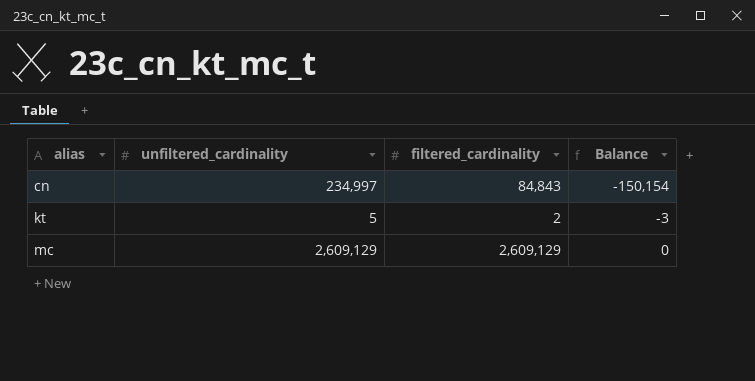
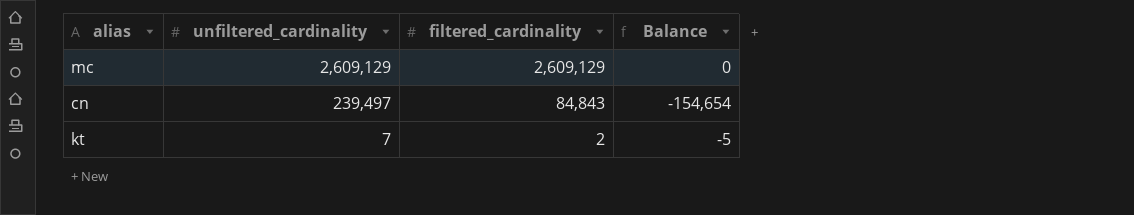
row order: alias ascending -> unfiltered_cardinality descending
cn | unfiltered_cardinality: 234,997 -> 239,497
cn | Balance: -150,154 -> -154,654
kt | unfiltered_cardinality: 5 -> 7
kt | Balance: -3 -> -5

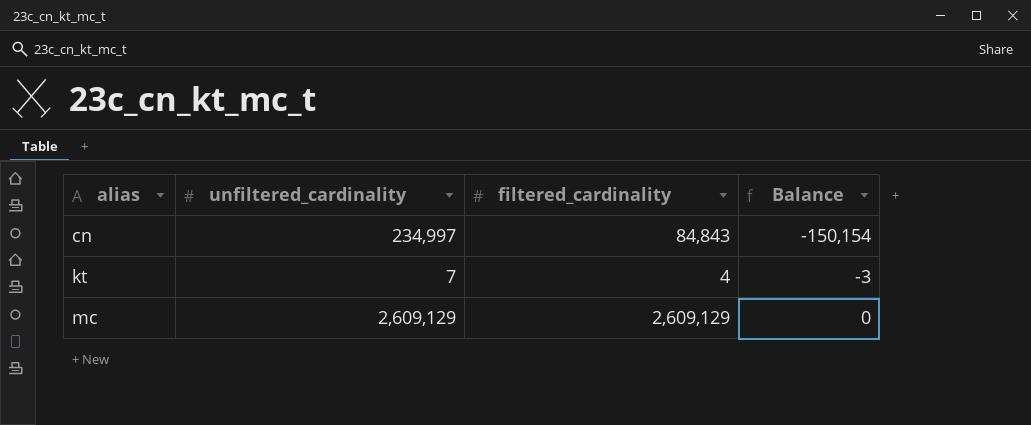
row order: unfiltered_cardinality descending -> alias ascending
cn | unfiltered_cardinality: 239,497 -> 234,997
cn | Balance: -154,654 -> -150,154
kt | filtered_cardinality: 2 -> 4
kt | Balance: -5 -> -3

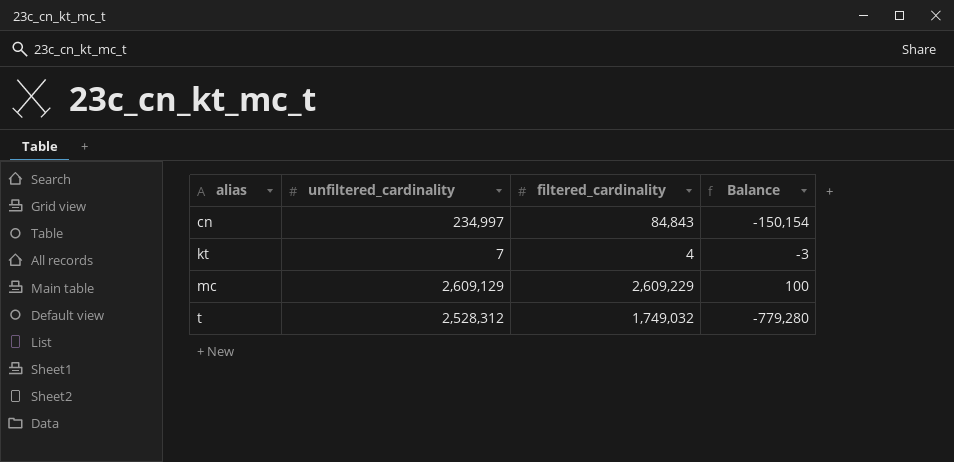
mc | filtered_cardinality: 2,609,129 -> 2,609,229
mc | Balance: 0 -> 100
row t: none -> 2,528,312 | 1,749,032 | -779,280

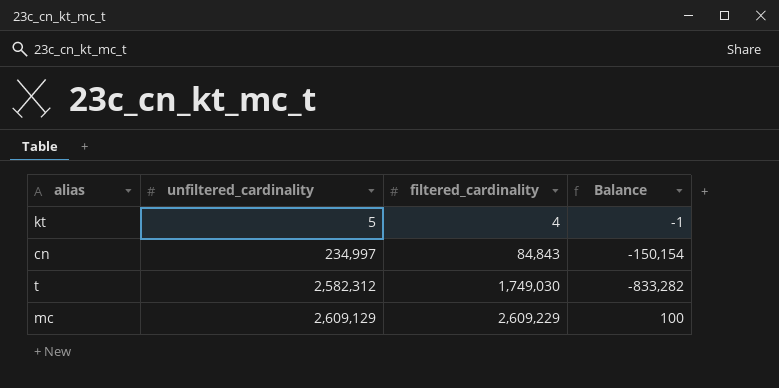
row order: alias ascending -> unfiltered_cardinality ascending
kt | unfiltered_cardinality: 7 -> 5
kt | Balance: -3 -> -1
t | unfiltered_cardinality: 2,528,312 -> 2,582,312
t | filtered_cardinality: 1,749,032 -> 1,749,030
t | Balance: -779,280 -> -833,282

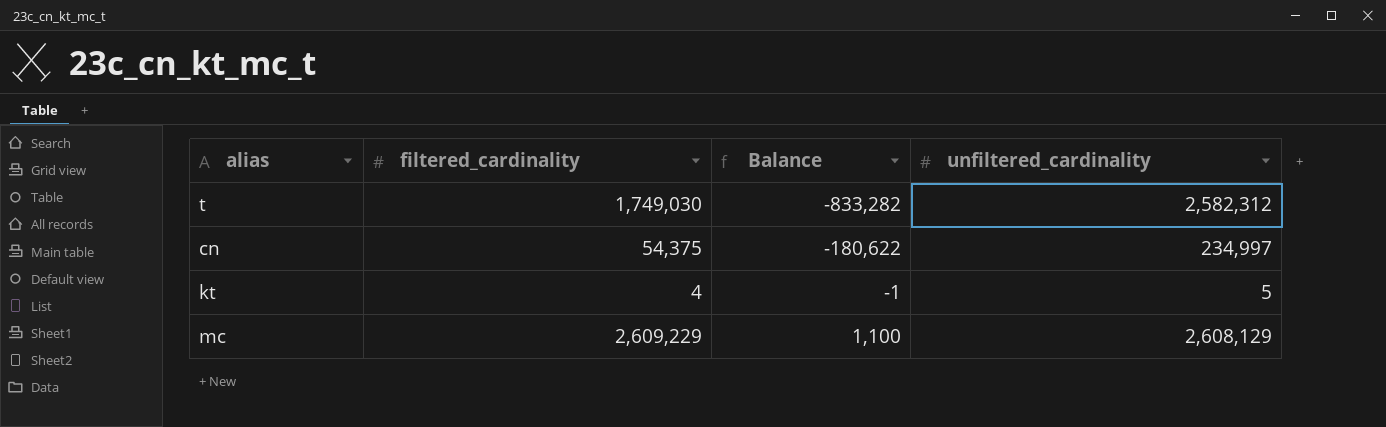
row order: unfiltered_cardinality ascending -> Balance ascending
column unfiltered_cardinality | position: 2 -> 4
cn | filtered_cardinality: 84,843 -> 54,375
cn | Balance: -150,154 -> -180,622
mc | Balance: 100 -> 1,100
mc | unfiltered_cardinality: 2,609,129 -> 2,608,129

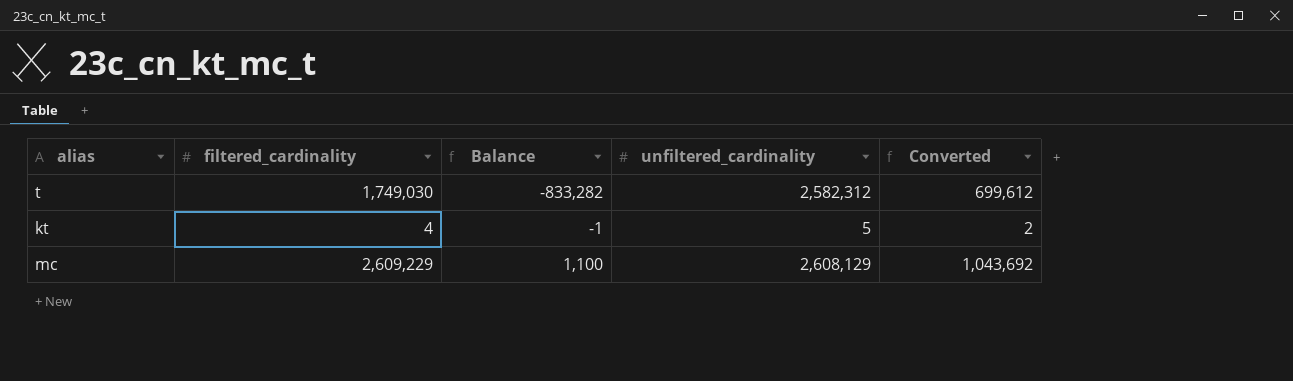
column Converted | formula: none -> [filtered_cardinality] * 0.4
row cn: 54,375 | -180,622 | 234,997 -> none

